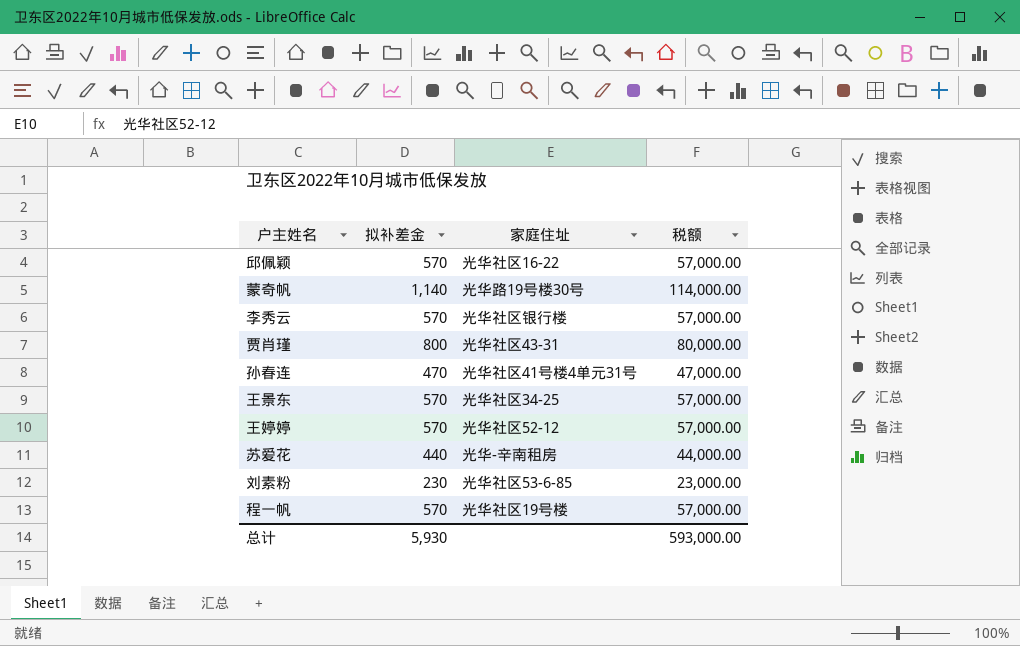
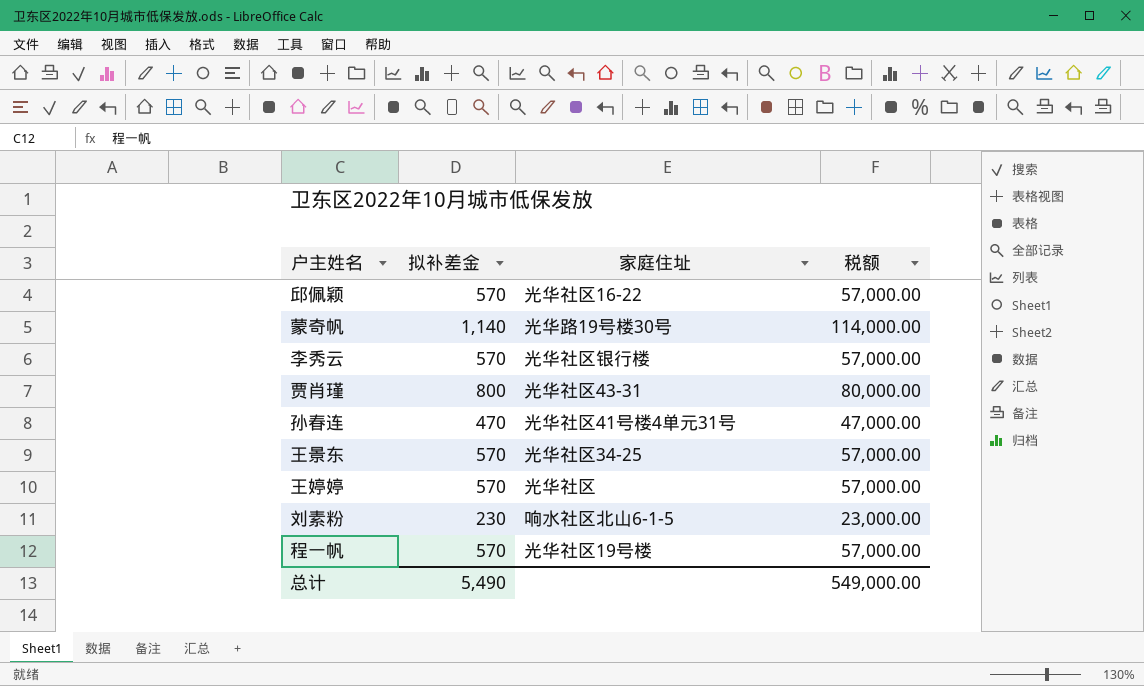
row 苏爱花: 440 | 光华-辛南租房 | 44,000.00 -> none
王婷婷 | 家庭住址: 光华社区52-12 -> 光华社区
刘素粉 | 家庭住址: 光华社区53-6-85 -> 响水社区北山6-1-5
总计 | 拟补差金: 5,930 -> 5,490
总计 | 税额: 593,000.00 -> 549,000.00

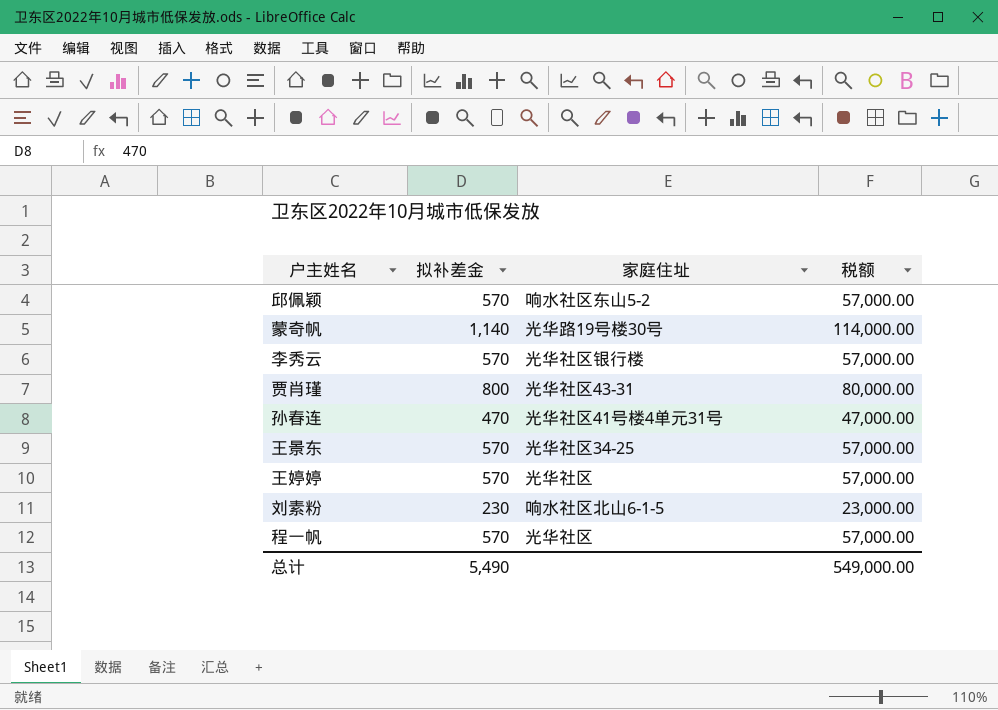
邱佩颖 | 家庭住址: 光华社区16-22 -> 响水社区东山5-2
程一帆 | 家庭住址: 光华社区19号楼 -> 光华社区

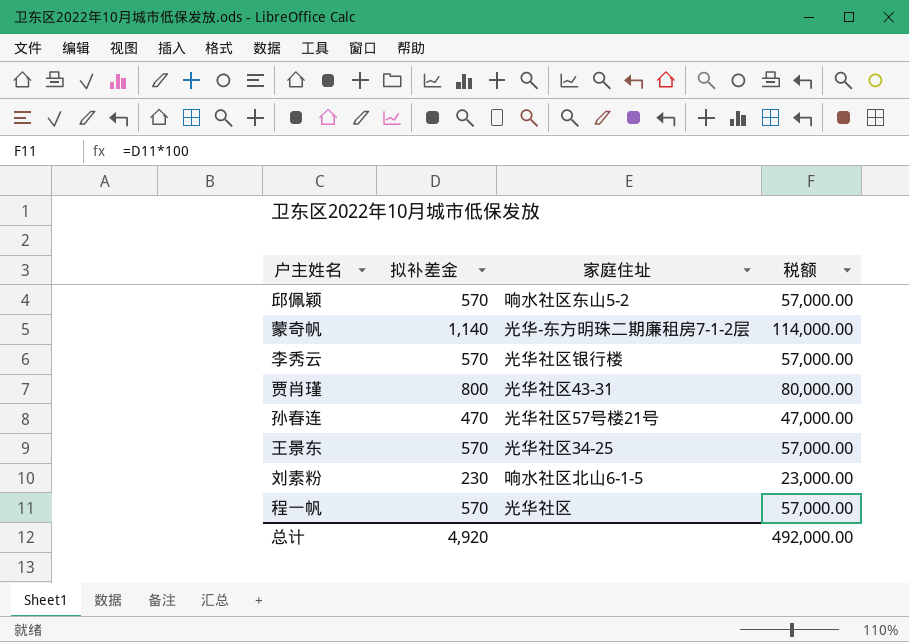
row 王婷婷: 570 | 光华社区 | 57,000.00 -> none
蒙奇帆 | 家庭住址: 光华路19号楼30号 -> 光华-东方明珠二期廉租房7-1-2层
孙春连 | 家庭住址: 光华社区41号楼4单元31号 -> 光华社区57号楼21号
总计 | 拟补差金: 5,490 -> 4,920
总计 | 税额: 549,000.00 -> 492,000.00

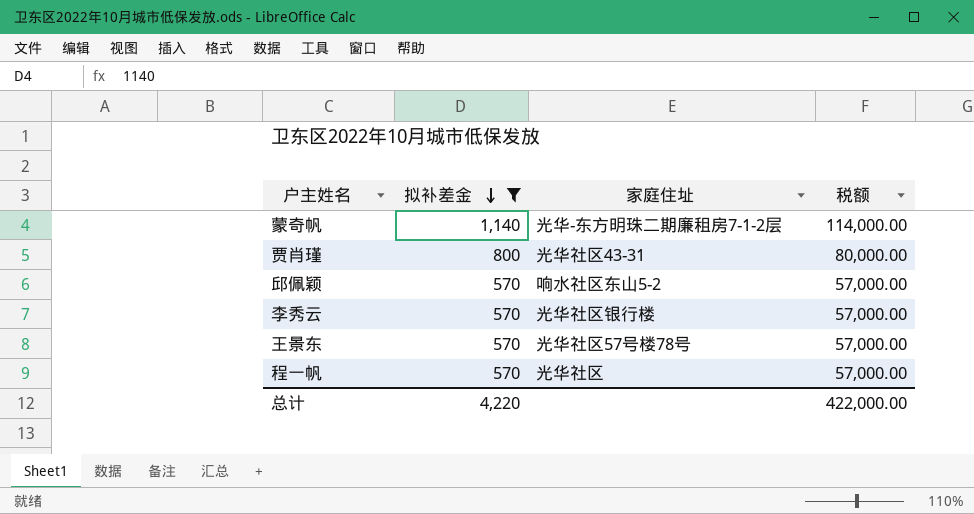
filter: none -> 拟补差金 >= 570
row order: none -> 拟补差金 descending
王景东 | 家庭住址: 光华社区34-25 -> 光华社区57号楼78号
总计 | 拟补差金: 4,920 -> 4,220
总计 | 税额: 492,000.00 -> 422,000.00

